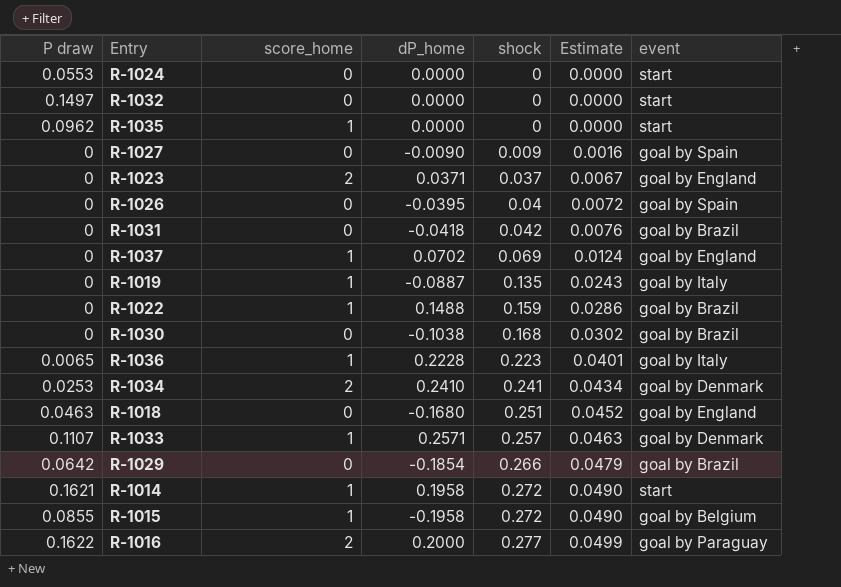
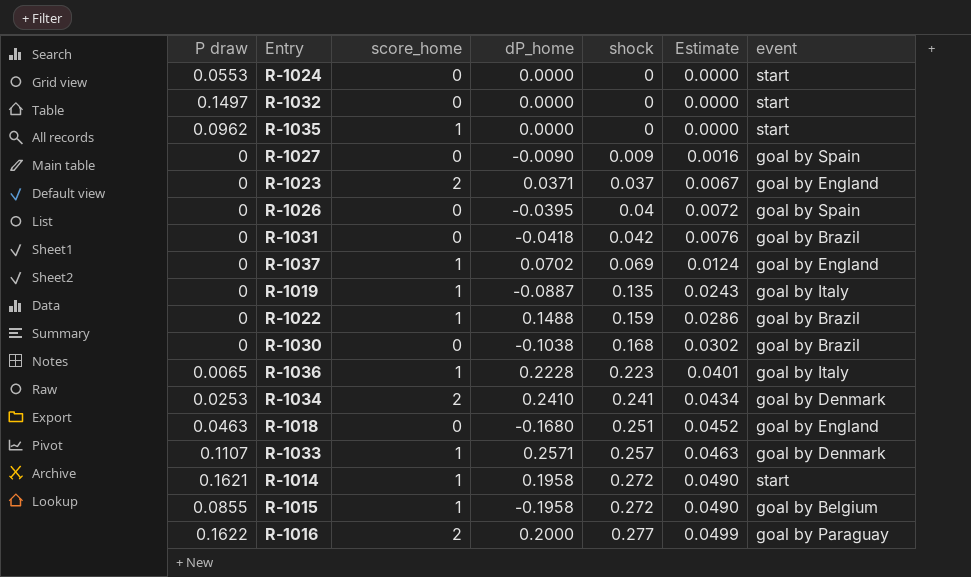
row R-1029: 0.0642 | 0 | -0.1854 | 0.266 | 0.0479 | goal by Brazil -> none

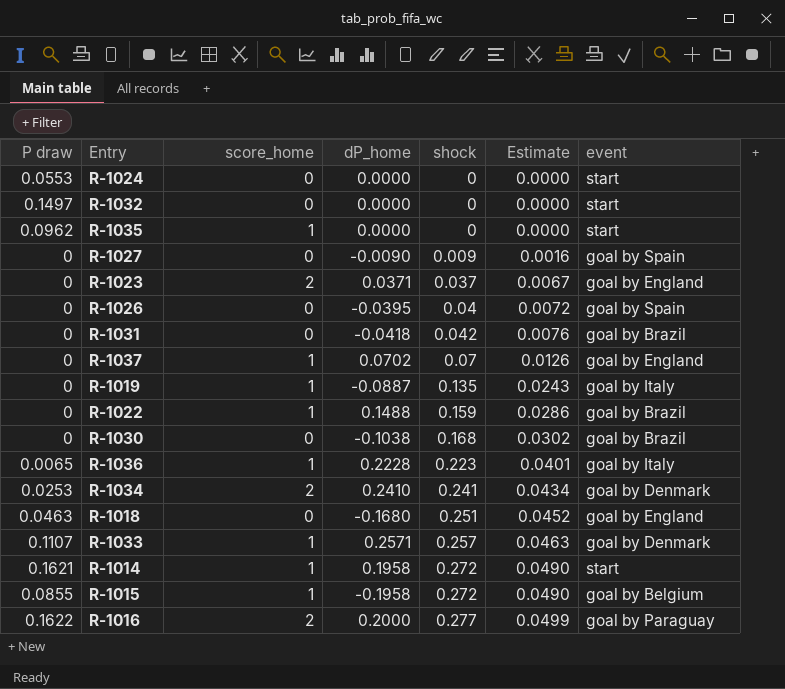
R-1037 | shock: 0.069 -> 0.07
R-1037 | Estimate: 0.0124 -> 0.0126

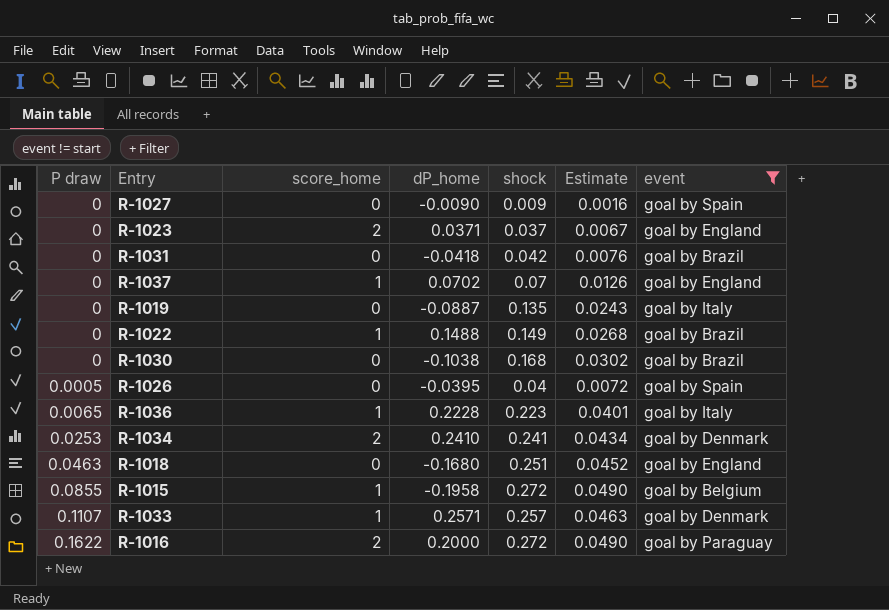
filter: none -> event != start
row order: shock ascending -> P draw ascending
R-1019 | score_home: 1 -> 0
R-1022 | shock: 0.159 -> 0.149
R-1022 | Estimate: 0.0286 -> 0.0268
R-1026 | P draw: 0 -> 0.0005
R-1016 | shock: 0.277 -> 0.272
R-1016 | Estimate: 0.0499 -> 0.0490

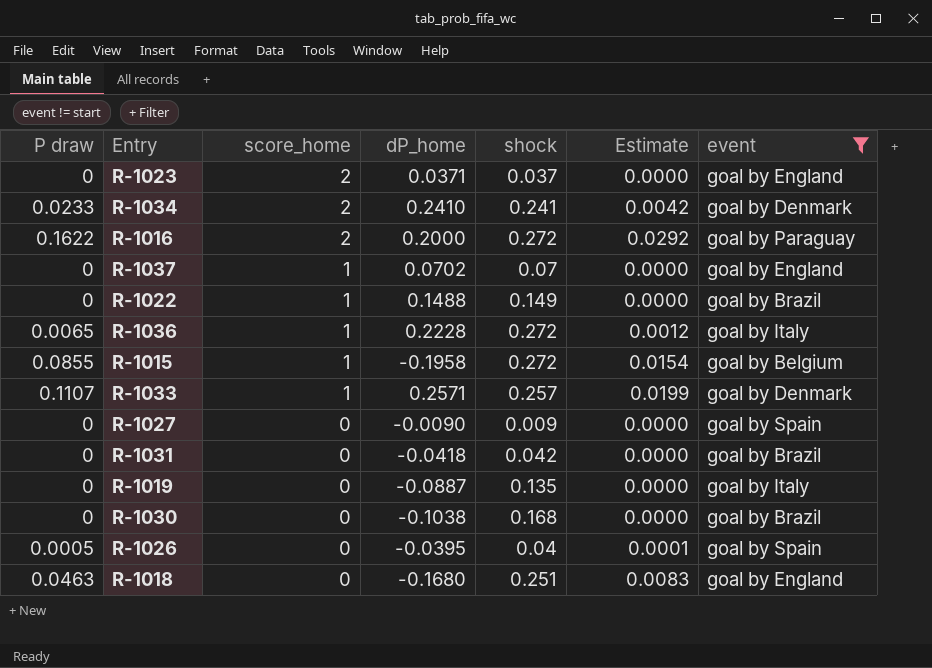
row order: P draw ascending -> score_home descending
column Estimate | formula: [shock] * 0.18 -> [P draw] * 0.18
R-1034 | P draw: 0.0253 -> 0.0233
R-1036 | shock: 0.223 -> 0.272

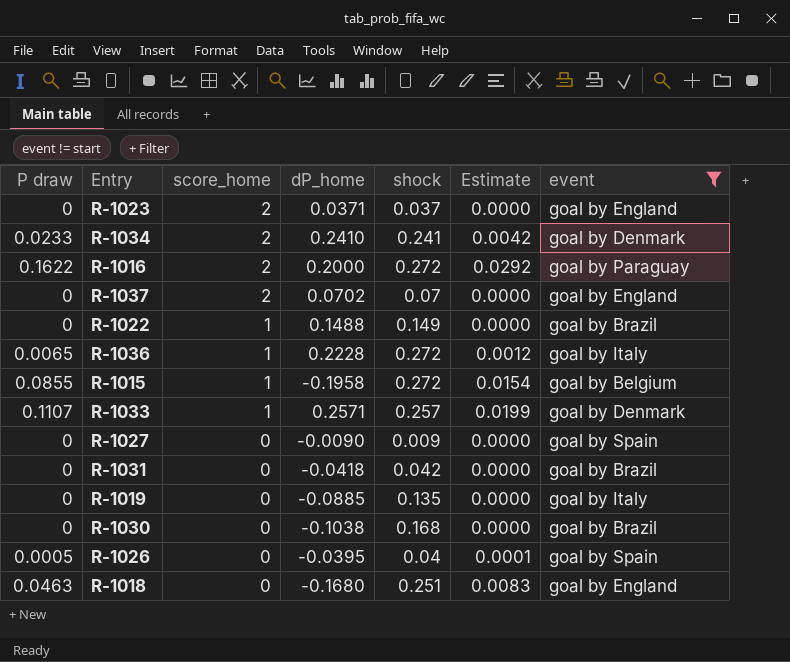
R-1037 | score_home: 1 -> 2
R-1019 | dP_home: -0.0887 -> -0.0885

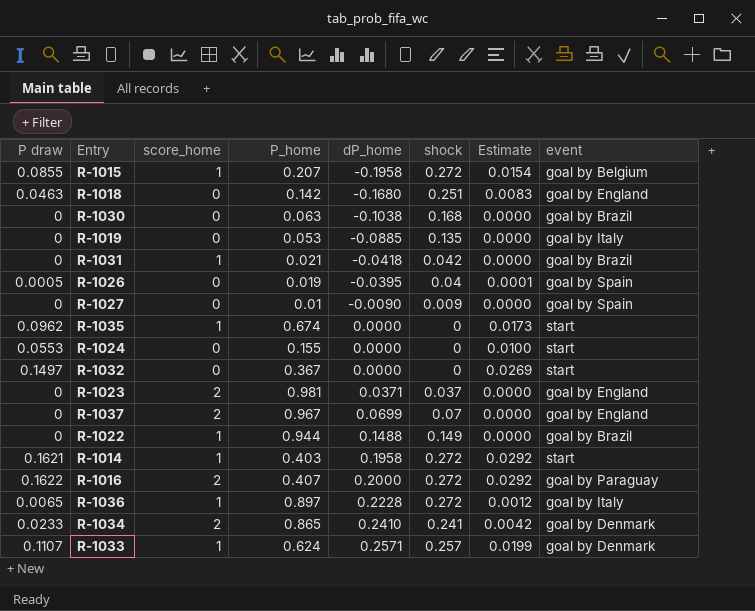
filter: event != start -> none
row order: score_home descending -> dP_home ascending
column P_home | position: none -> 4
R-1031 | score_home: 0 -> 1
R-1037 | dP_home: 0.0702 -> 0.0699

